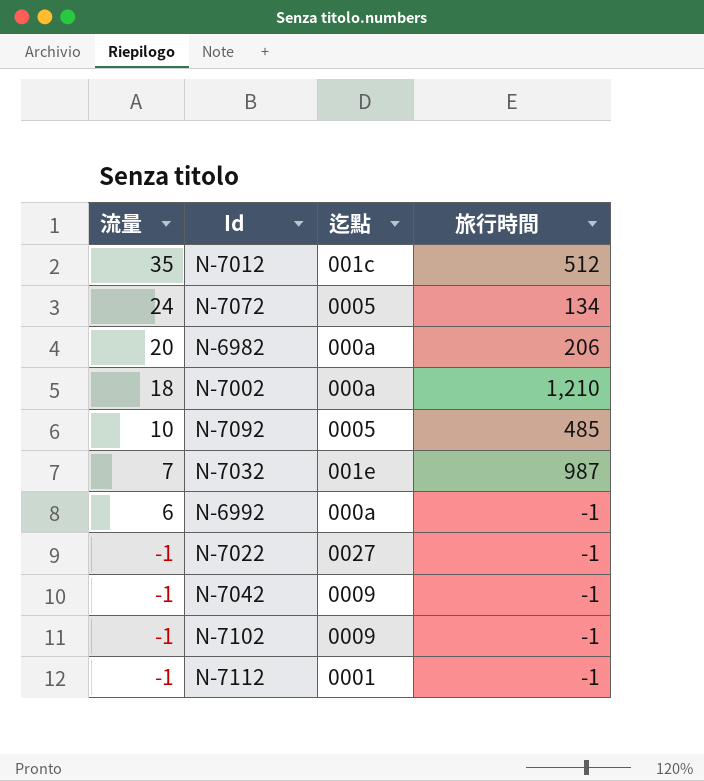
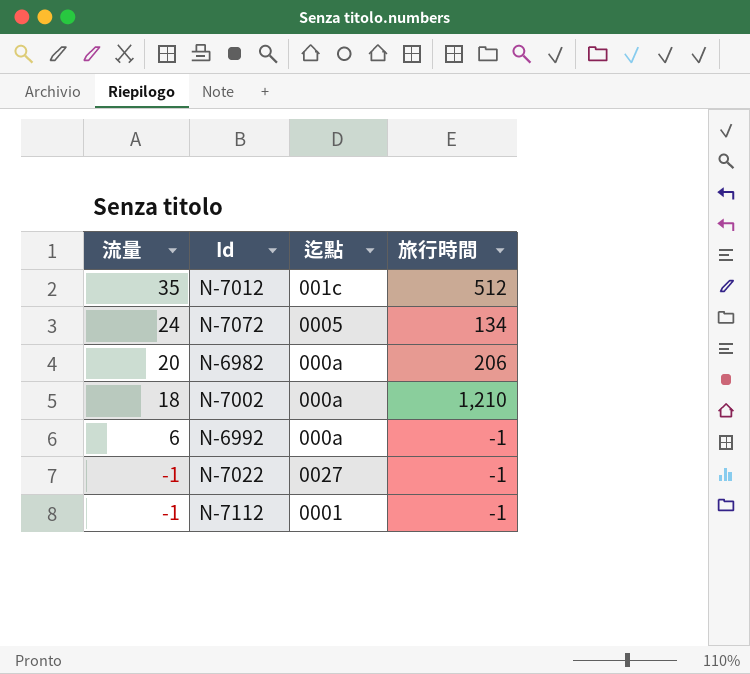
row N-7092: 10 | 0005 | 485 -> none
row N-7032: 7 | 001e | 987 -> none
row N-7042: -1 | 0009 | -1 -> none
row N-7102: -1 | 0009 | -1 -> none

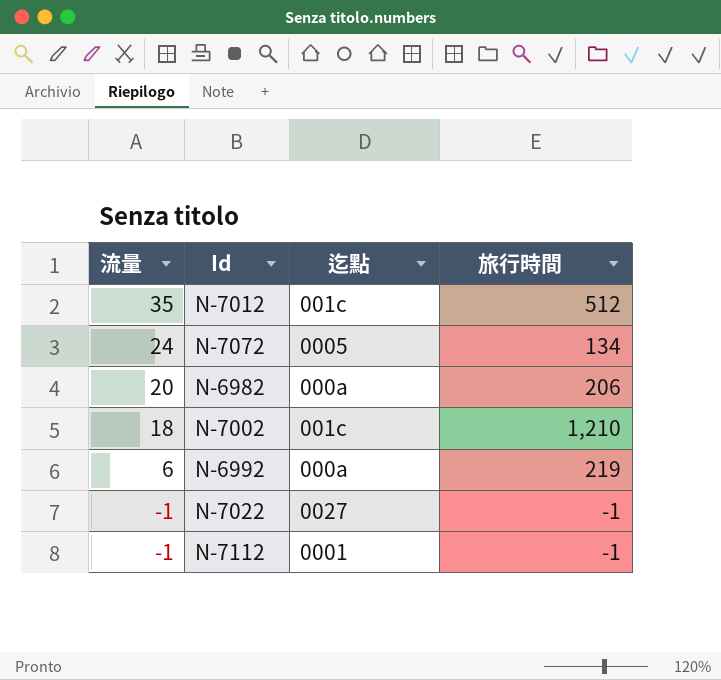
N-7002 | 迄點: 000a -> 001c
N-6992 | 旅行時間: -1 -> 219

